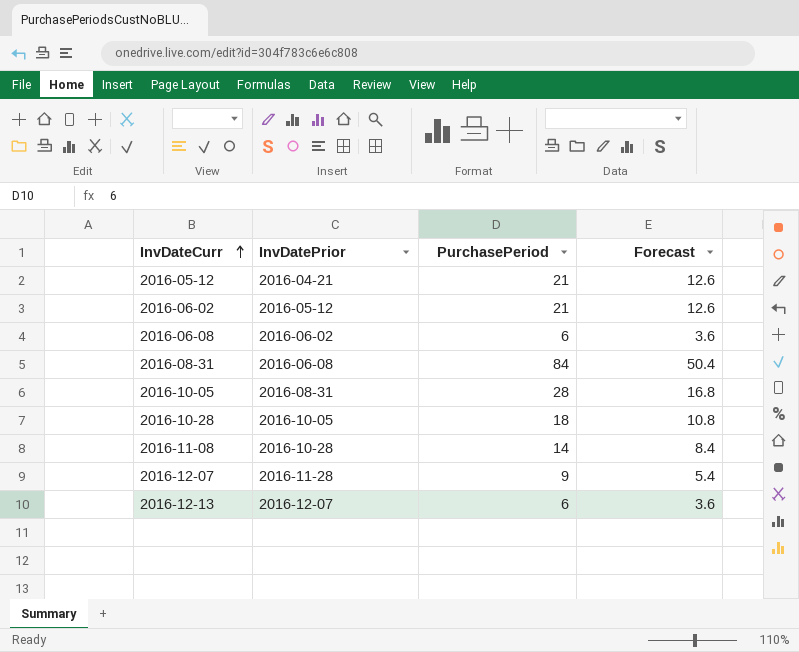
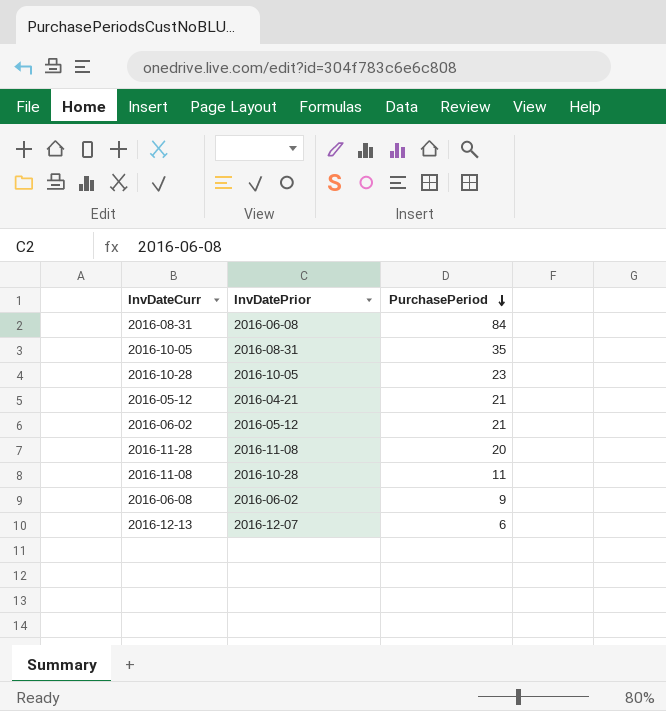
row order: InvDateCurr ascending -> PurchasePeriod descending
column Forecast | formula: [PurchasePeriod] * 0.6 -> none
row 2016-12-07: 2016-11-28 | 9 | 5.4 -> none
2016-10-05 | PurchasePeriod: 28 -> 35
2016-10-28 | PurchasePeriod: 18 -> 23
row 2016-11-28: none -> 2016-11-08 | 20
2016-11-08 | PurchasePeriod: 14 -> 11
2016-06-08 | PurchasePeriod: 6 -> 9

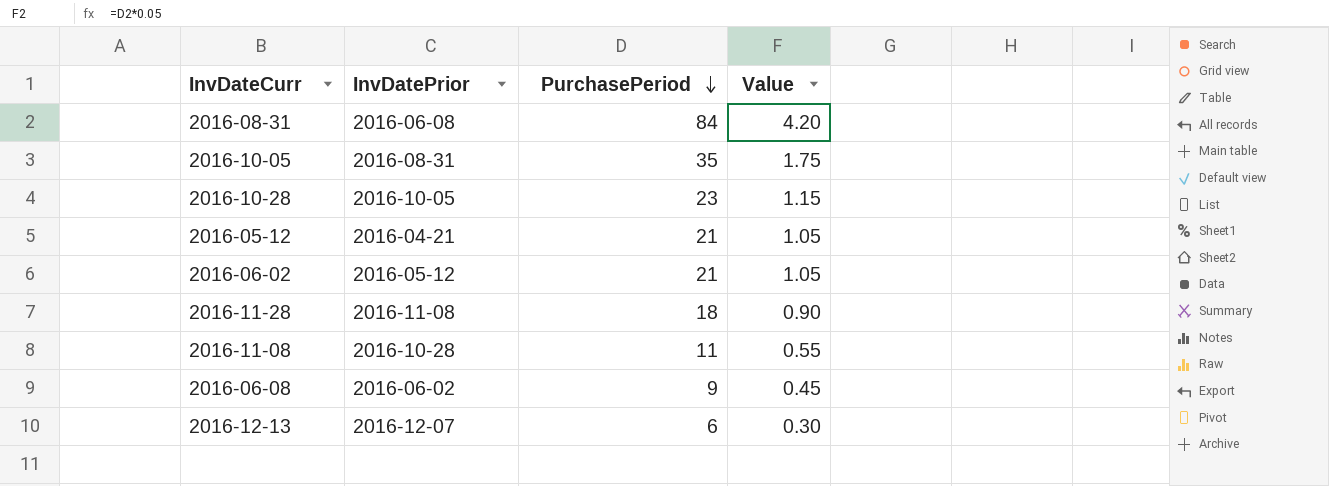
column Value | formula: none -> [PurchasePeriod] * 0.05
2016-11-28 | PurchasePeriod: 20 -> 18

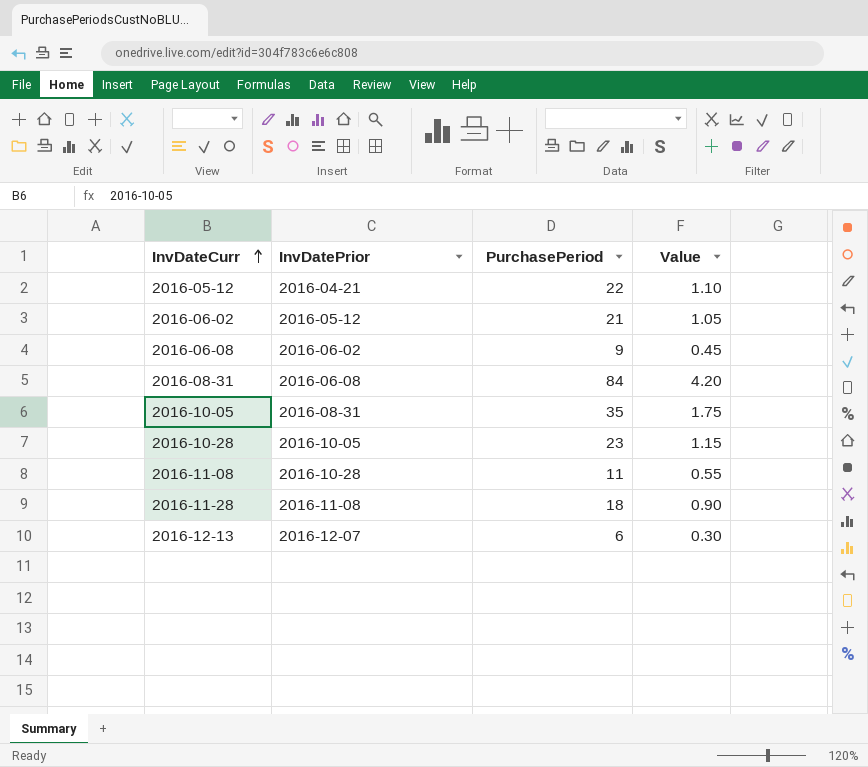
row order: PurchasePeriod descending -> InvDateCurr ascending
2016-05-12 | PurchasePeriod: 21 -> 22
2016-05-12 | Value: 1.05 -> 1.10

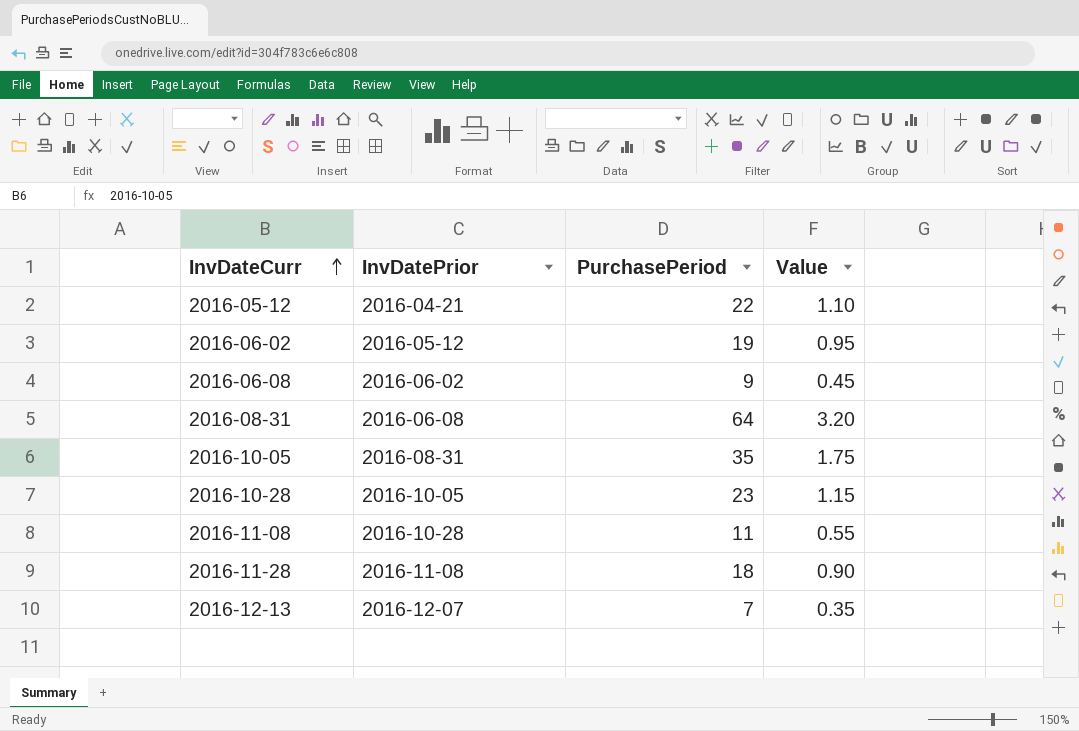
2016-06-02 | PurchasePeriod: 21 -> 19
2016-06-02 | Value: 1.05 -> 0.95
2016-08-31 | PurchasePeriod: 84 -> 64
2016-08-31 | Value: 4.20 -> 3.20
2016-12-13 | PurchasePeriod: 6 -> 7
2016-12-13 | Value: 0.30 -> 0.35

